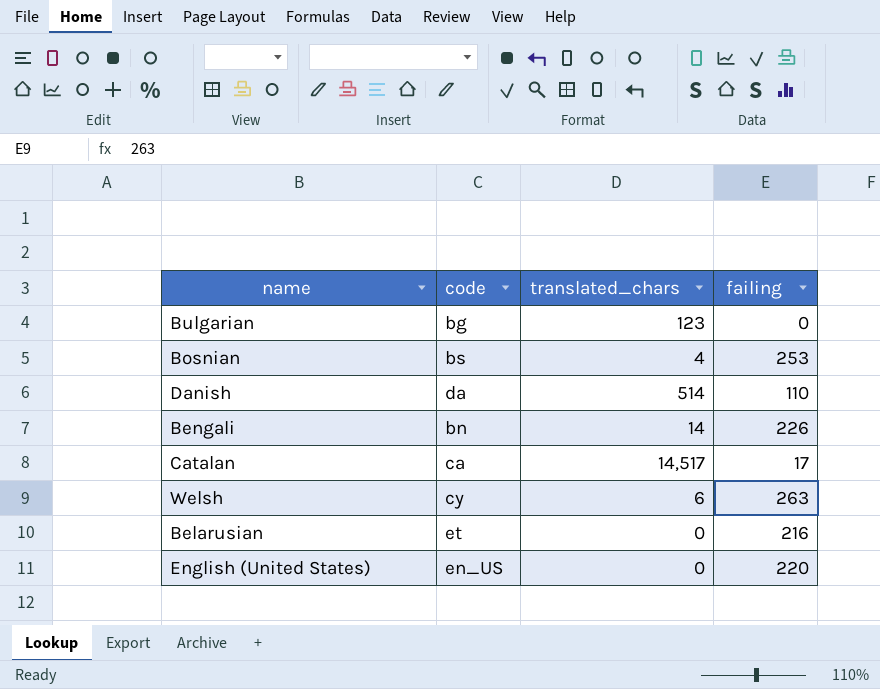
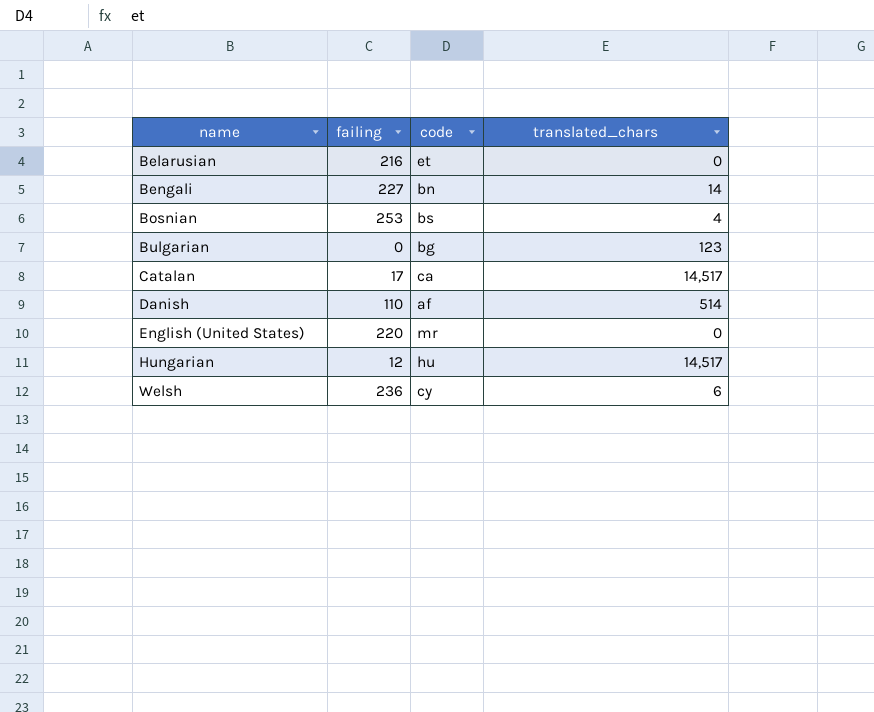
row order: none -> name ascending
column failing | position: 4 -> 2
Bengali | failing: 226 -> 227
Danish | code: da -> af
English (United States) | code: en_US -> mr
row Hungarian: none -> 12 | hu | 14,517
Welsh | failing: 263 -> 236

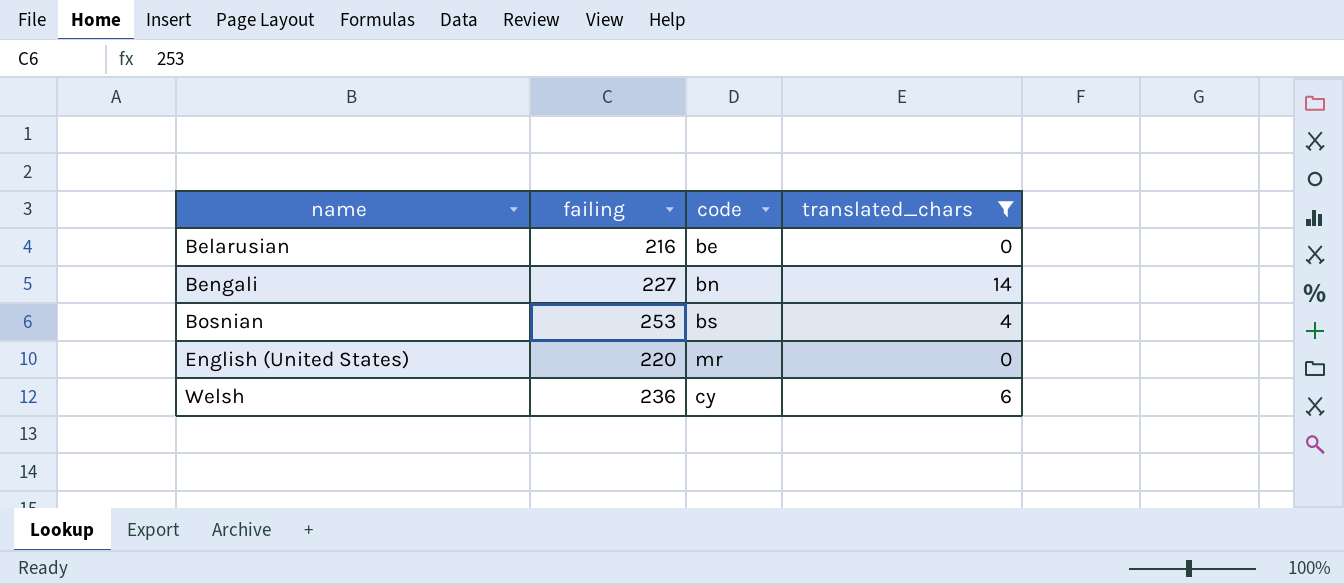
filter: none -> translated_chars <= 14
Belarusian | code: et -> be

